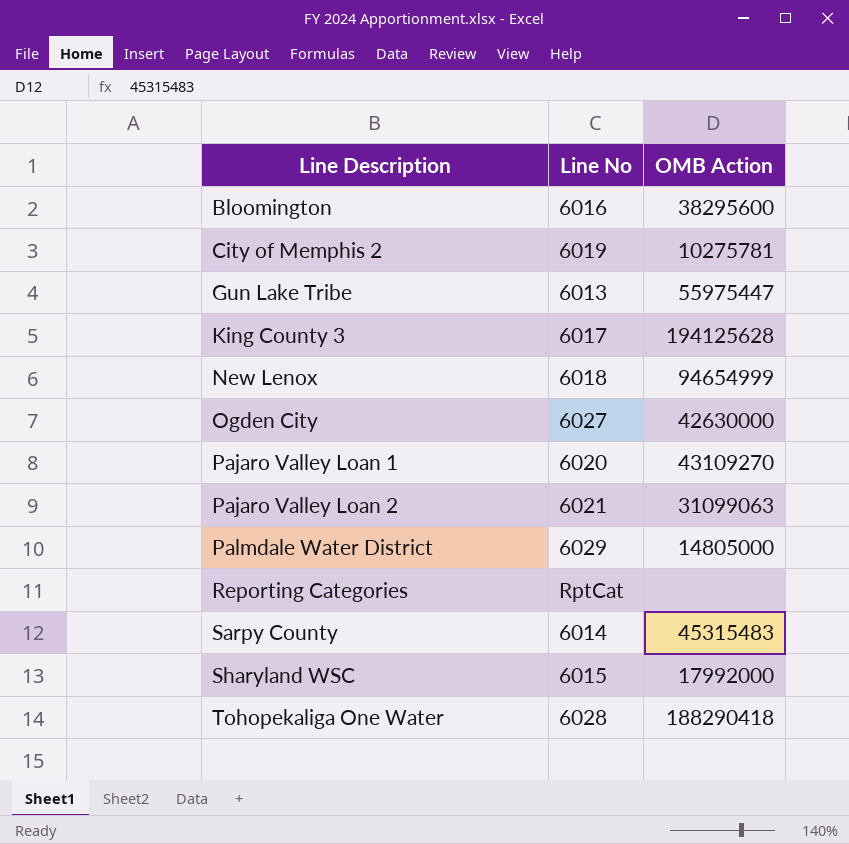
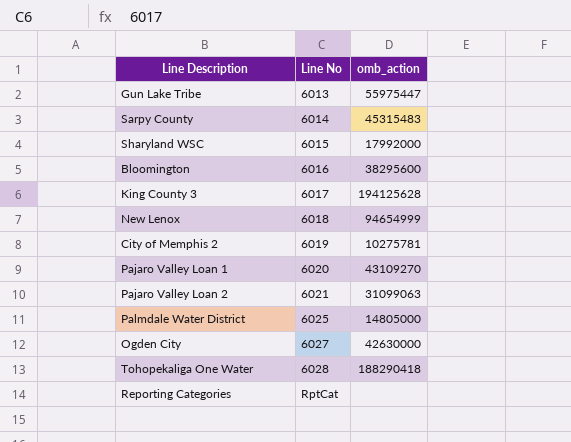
row order: Line Description ascending -> Line No ascending
column name: OMB Action -> omb_action
Palmdale Water District | Line No: 6029 -> 6025

